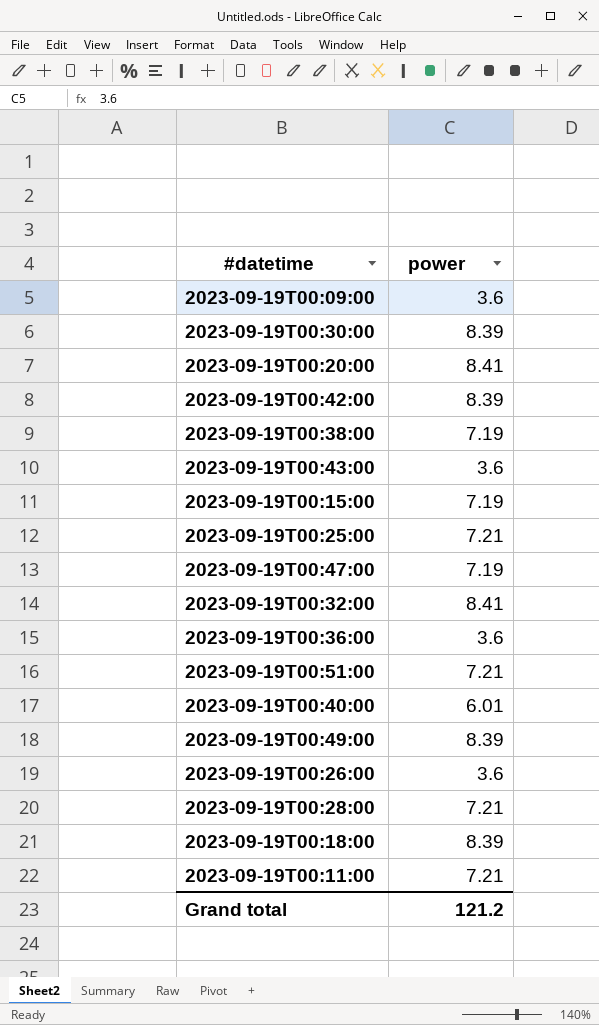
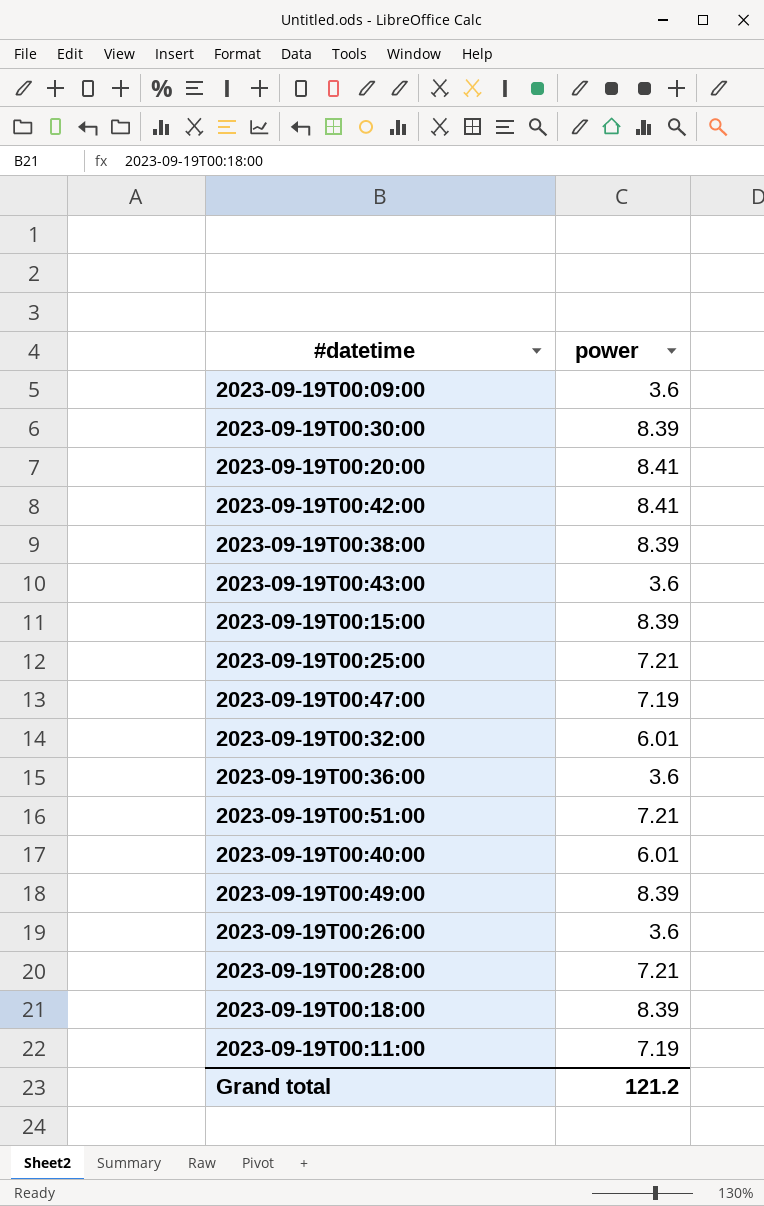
2023-09-19T00:42:00 | power: 8.39 -> 8.41
2023-09-19T00:38:00 | power: 7.19 -> 8.39
2023-09-19T00:15:00 | power: 7.19 -> 8.39
2023-09-19T00:32:00 | power: 8.41 -> 6.01
2023-09-19T00:11:00 | power: 7.21 -> 7.19

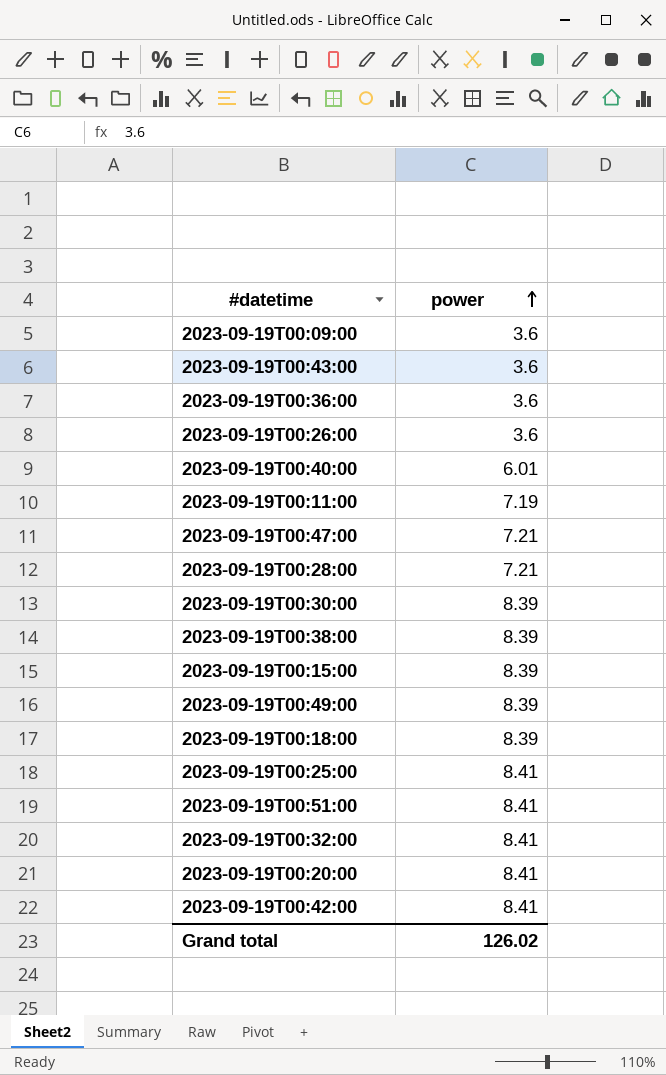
row order: none -> power ascending
2023-09-19T00:47:00 | power: 7.19 -> 7.21
2023-09-19T00:25:00 | power: 7.21 -> 8.41
2023-09-19T00:51:00 | power: 7.21 -> 8.41
2023-09-19T00:32:00 | power: 6.01 -> 8.41
Grand total | power: 121.2 -> 126.02

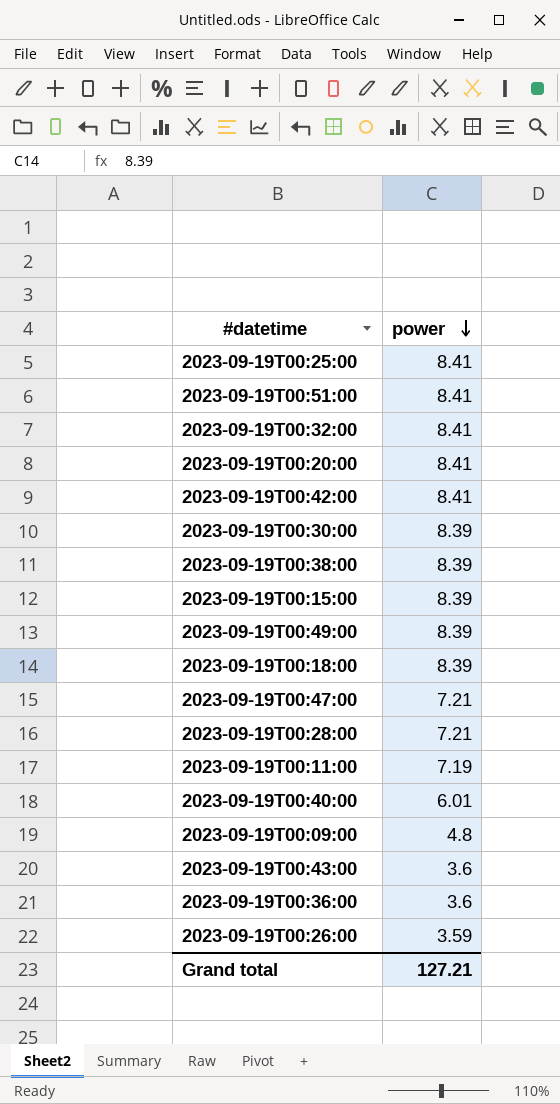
row order: power ascending -> power descending
2023-09-19T00:09:00 | power: 3.6 -> 4.8
2023-09-19T00:26:00 | power: 3.6 -> 3.59
Grand total | power: 126.02 -> 127.21

